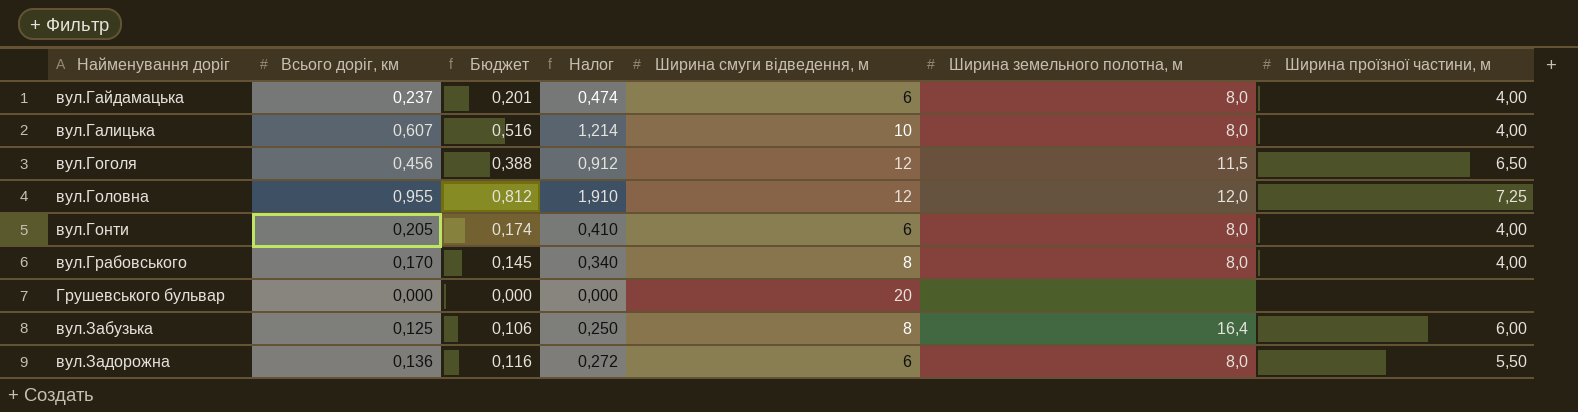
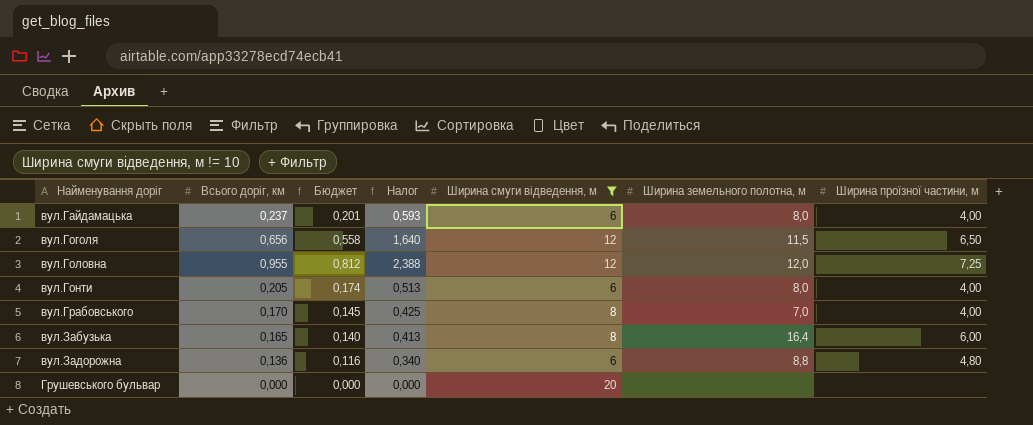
filter: none -> Ширина смуги відведення, м != 10
row order: none -> Найменування доріг ascending
column Налог | formula: [Всього доріг, км] * 2 -> [Всього доріг, км] * 2,5
вул.Гоголя | Всього доріг, км: 0,456 -> 0,656
вул.Гоголя | Бюджет: 0,388 -> 0,558
вул.Грабовського | Ширина земельного полотна, м: 8,0 -> 7,0
вул.Забузька | Всього доріг, км: 0,125 -> 0,165
вул.Забузька | Бюджет: 0,106 -> 0,140
вул.Задорожна | Ширина земельного полотна, м: 8,0 -> 8,8
вул.Задорожна | Ширина проїзної частини, м: 5,50 -> 4,80

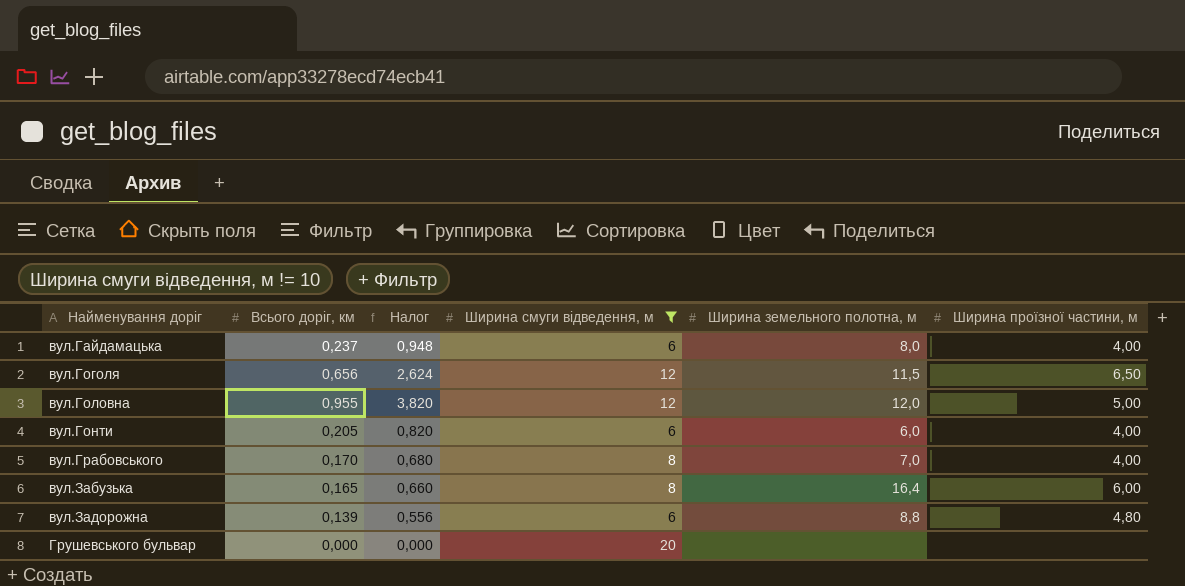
column Бюджет | formula: [Всього доріг, км] * 0,85 -> none
column Налог | formula: [Всього доріг, км] * 2,5 -> [Всього доріг, км] * 4
вул.Головна | Ширина проїзної частини, м: 7,25 -> 5,00
вул.Гонти | Ширина земельного полотна, м: 8,0 -> 6,0
вул.Задорожна | Всього доріг, км: 0,136 -> 0,139

